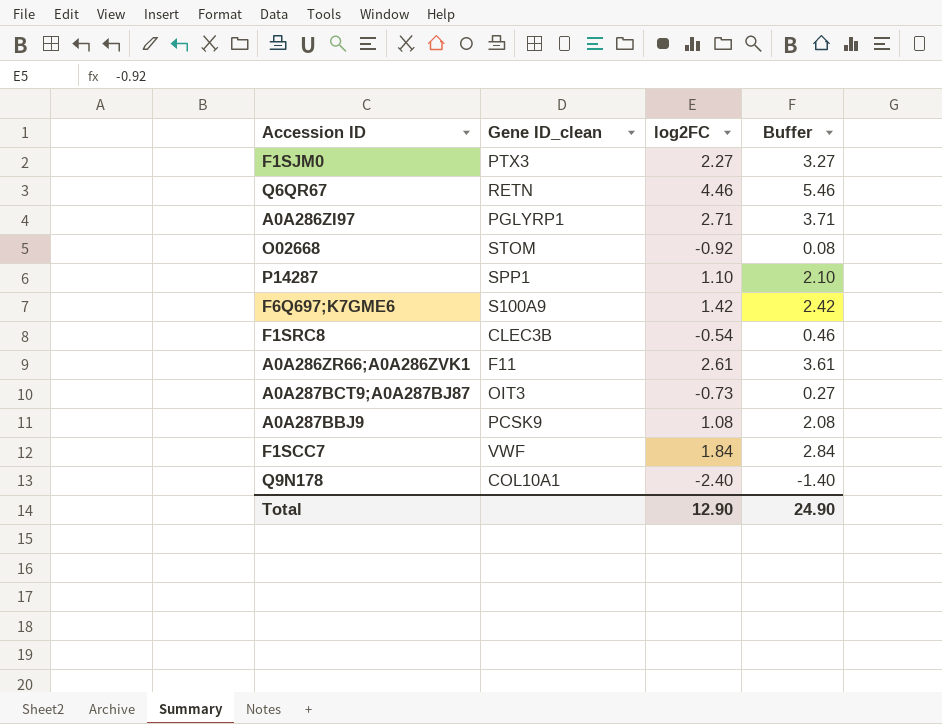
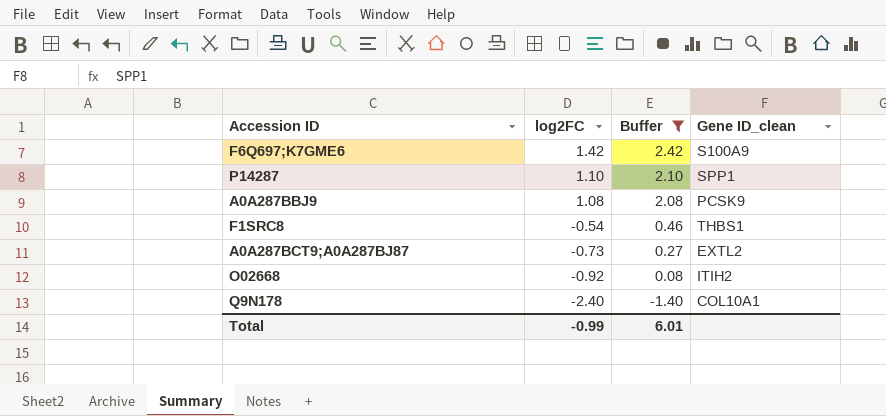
filter: none -> Buffer <= 2.42
row order: none -> log2FC descending
column Gene ID_clean | position: 2 -> 4
F1SRC8 | Gene ID_clean: CLEC3B -> THBS1
A0A287BCT9;A0A287BJ87 | Gene ID_clean: OIT3 -> EXTL2
O02668 | Gene ID_clean: STOM -> ITIH2
Total | log2FC: 12.90 -> -0.99
Total | Buffer: 24.90 -> 6.01

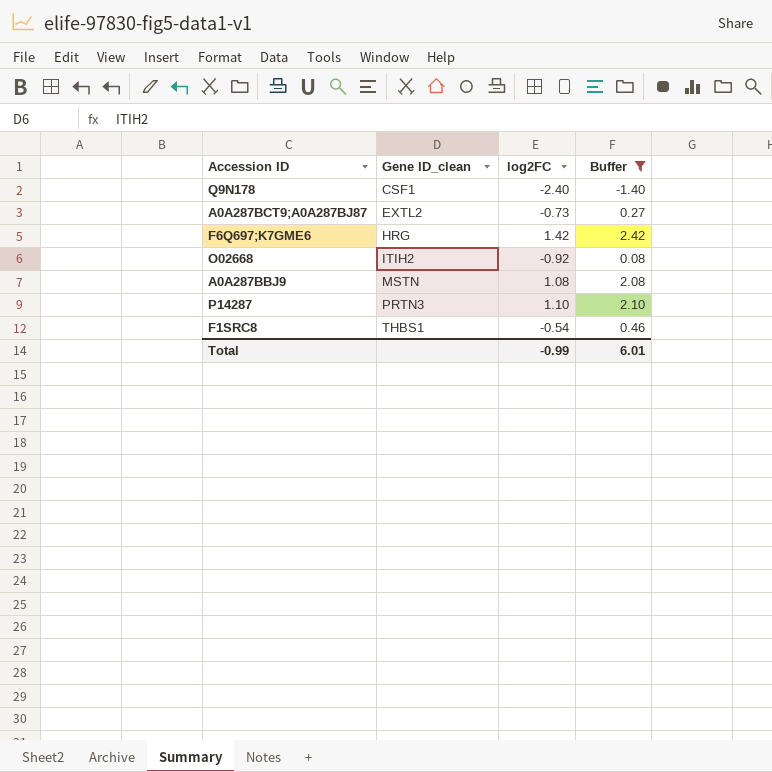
row order: log2FC descending -> Gene ID_clean ascending
column Gene ID_clean | position: 4 -> 2
Q9N178 | Gene ID_clean: COL10A1 -> CSF1
F6Q697;K7GME6 | Gene ID_clean: S100A9 -> HRG
A0A287BBJ9 | Gene ID_clean: PCSK9 -> MSTN
P14287 | Gene ID_clean: SPP1 -> PRTN3

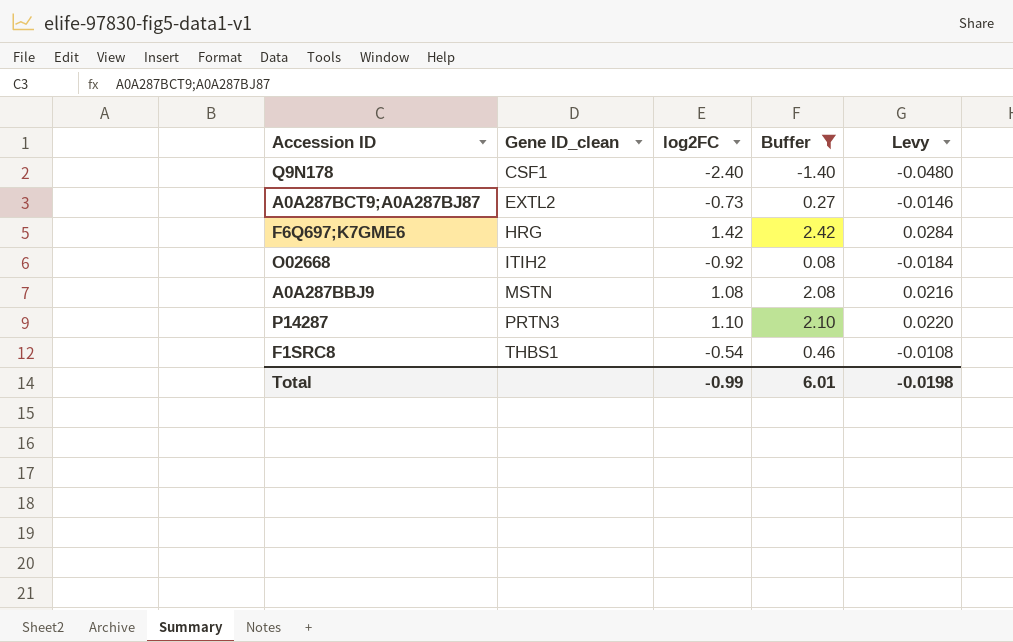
column Levy | formula: none -> [log2FC] * 0.02

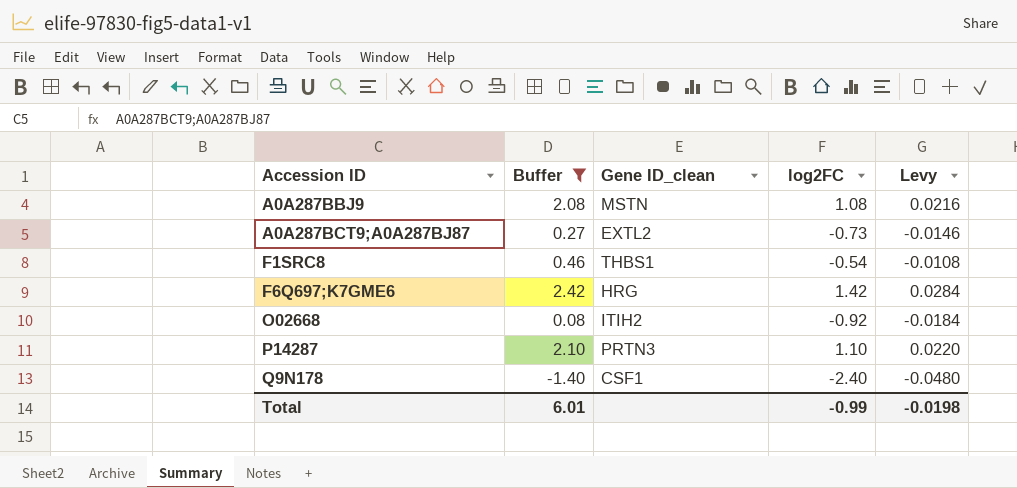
row order: Gene ID_clean ascending -> Accession ID ascending
column Buffer | position: 4 -> 2

